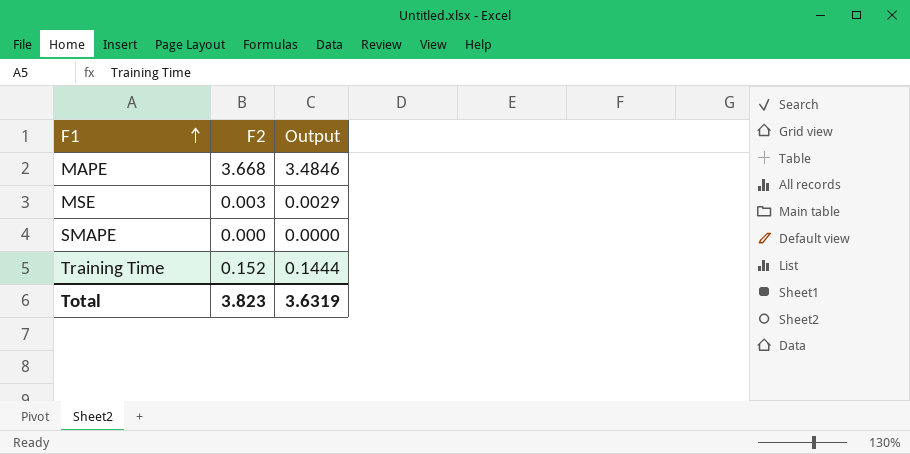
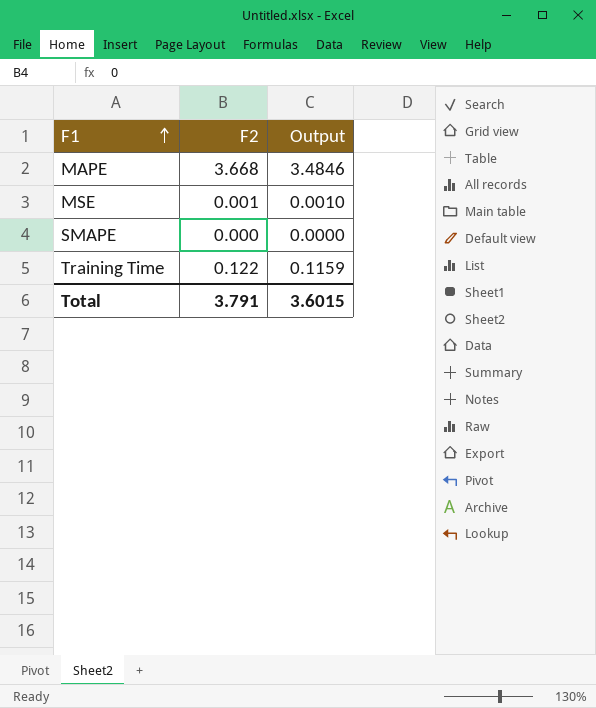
MSE | F2: 0.003 -> 0.001
MSE | Output: 0.0029 -> 0.0010
Training Time | F2: 0.152 -> 0.122
Training Time | Output: 0.1444 -> 0.1159
Total | F2: 3.823 -> 3.791
Total | Output: 3.6319 -> 3.6015

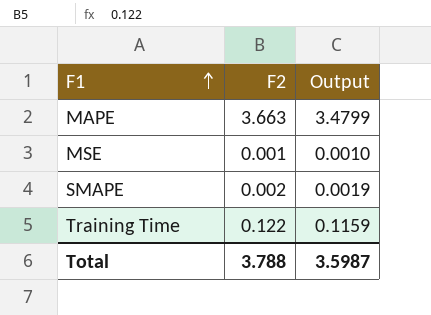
MAPE | F2: 3.668 -> 3.663
MAPE | Output: 3.4846 -> 3.4799
SMAPE | F2: 0.000 -> 0.002
SMAPE | Output: 0.0000 -> 0.0019
Total | F2: 3.791 -> 3.788
Total | Output: 3.6015 -> 3.5987

